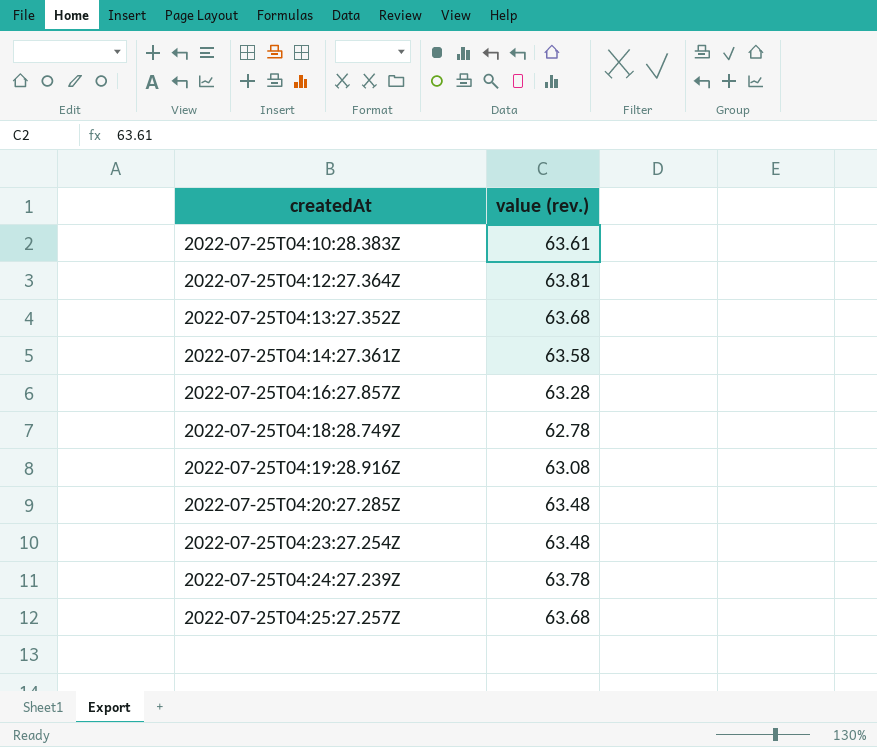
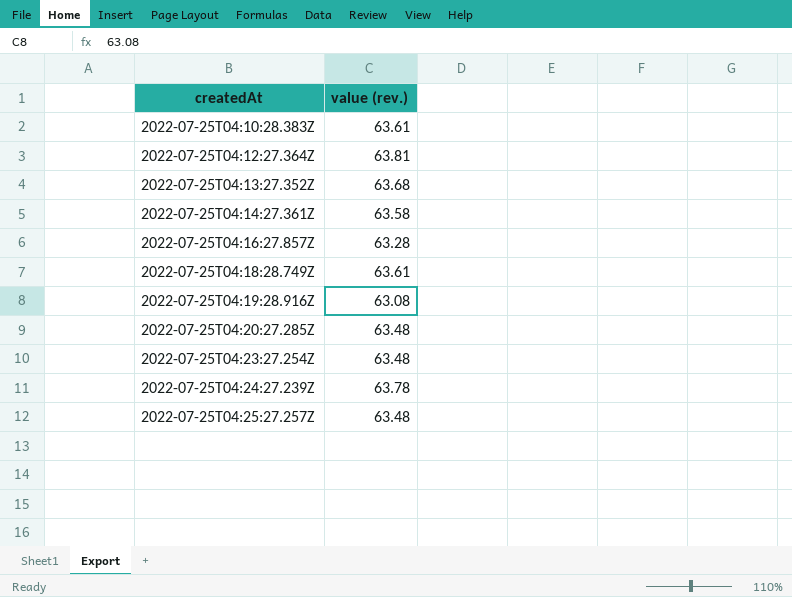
2022-07-25T04:18:28.749Z | value (rev.): 62.78 -> 63.61
2022-07-25T04:25:27.257Z | value (rev.): 63.68 -> 63.48

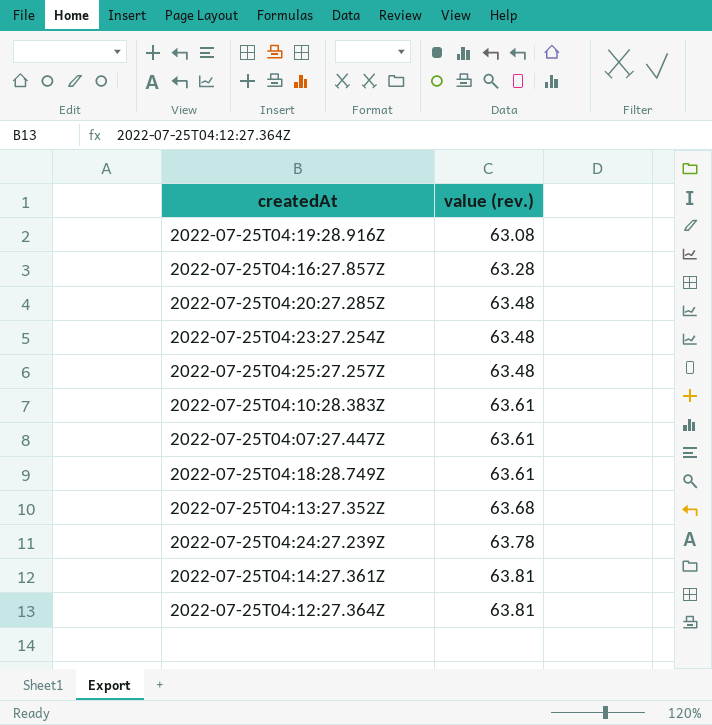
row order: createdAt ascending -> value (rev.) ascending
row 2022-07-25T04:07:27.447Z: none -> 63.61
2022-07-25T04:14:27.361Z | value (rev.): 63.58 -> 63.81

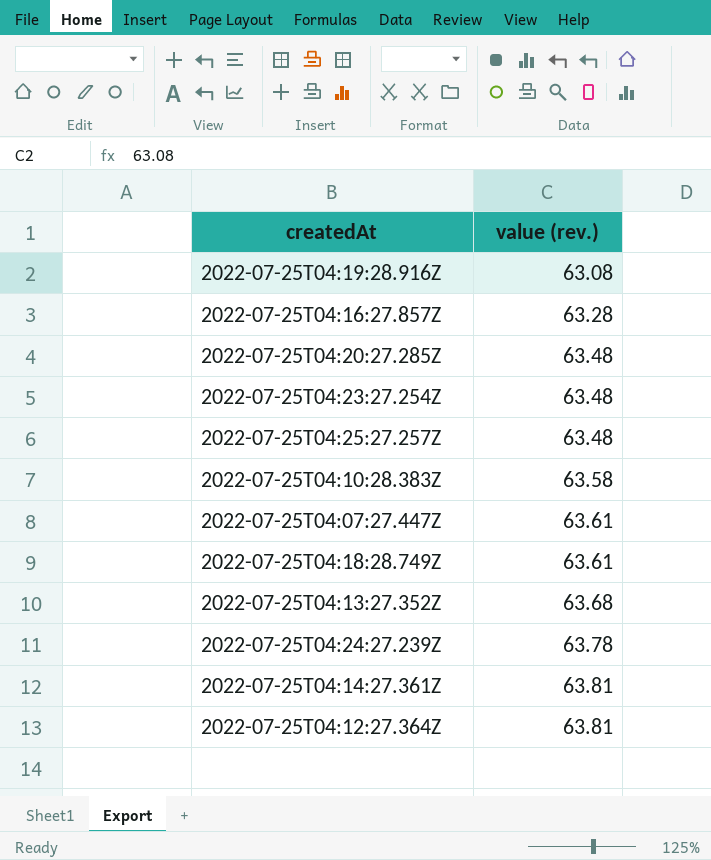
2022-07-25T04:10:28.383Z | value (rev.): 63.61 -> 63.58

